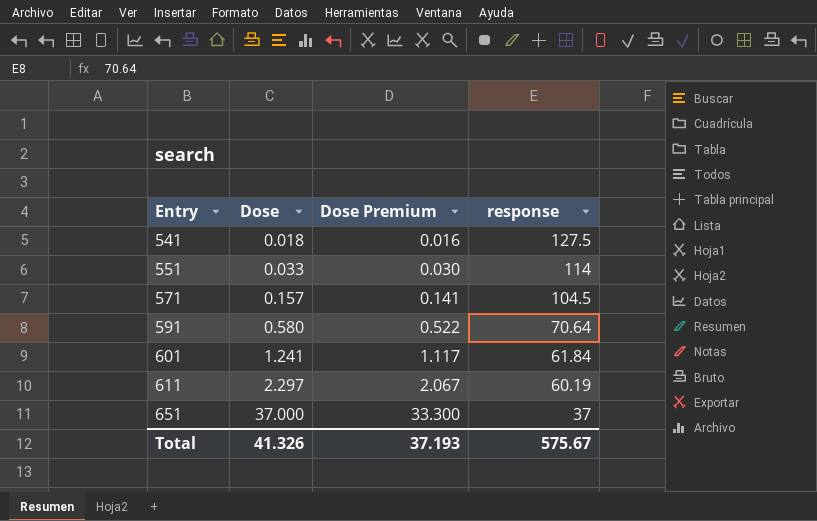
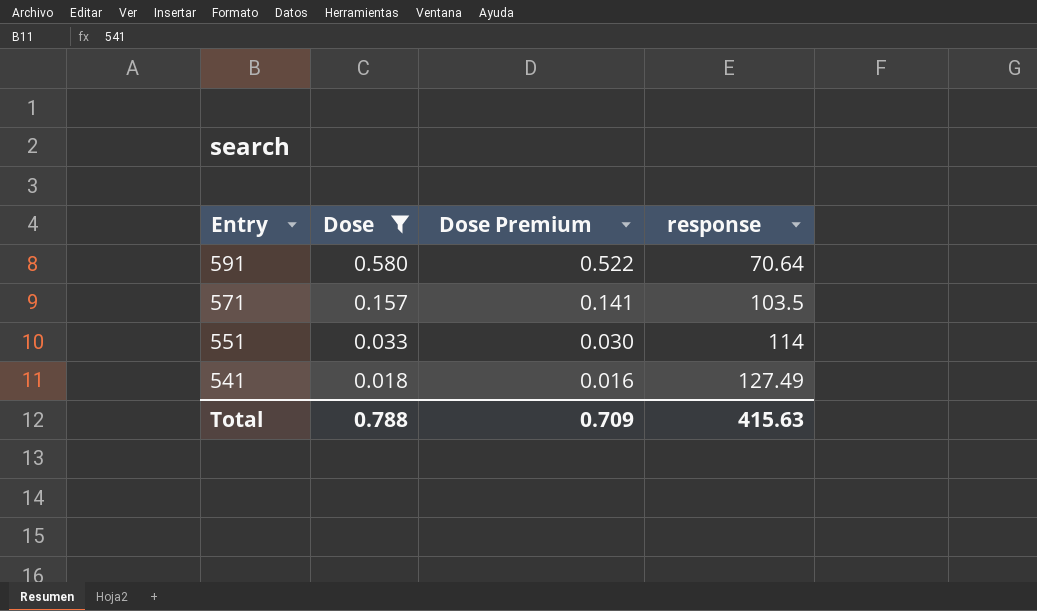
filter: none -> Dose <= 0.580
row order: Entry ascending -> Entry descending
571 | response: 104.5 -> 103.5
541 | response: 127.5 -> 127.49
Total | Dose: 41.326 -> 0.788
Total | Dose Premium: 37.193 -> 0.709
Total | response: 575.67 -> 415.63

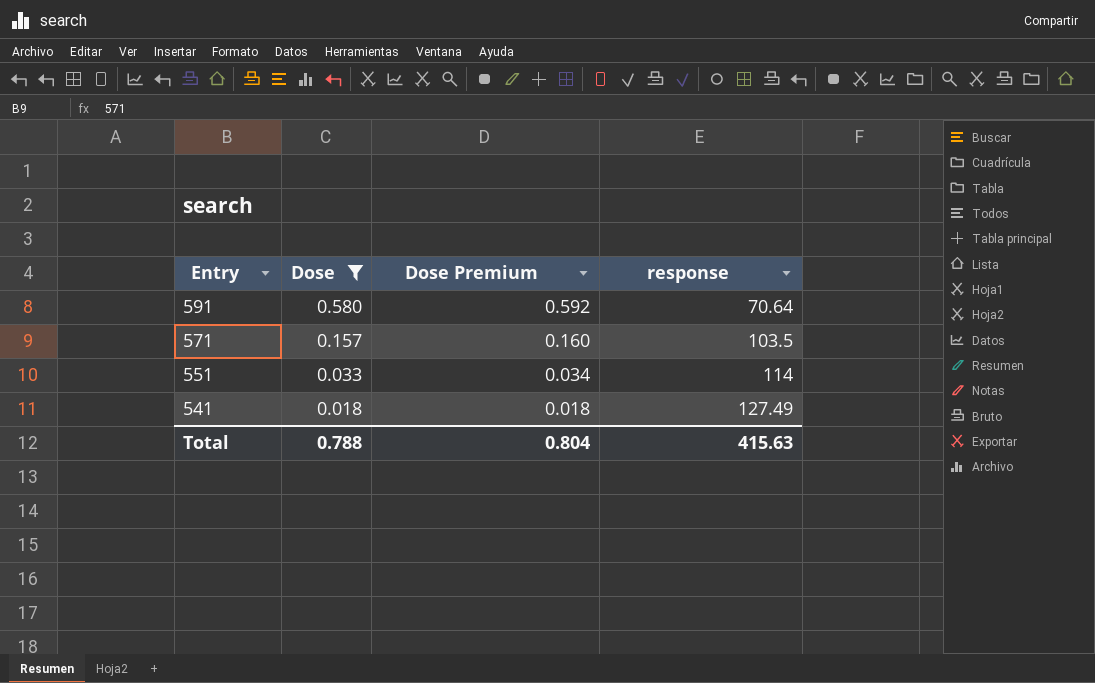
column Dose Premium | formula: [Dose] * 0.9 -> [Dose] * 1.02
Total | Dose Premium: 0.709 -> 0.804

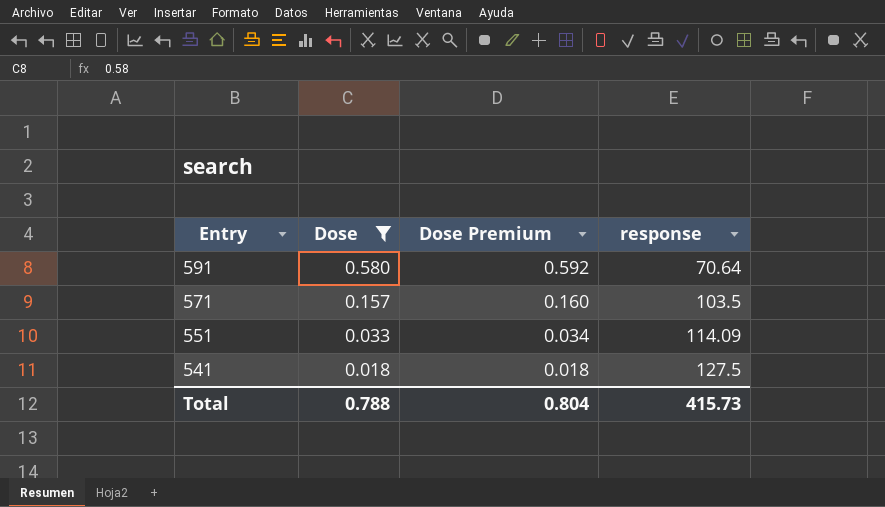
551 | response: 114 -> 114.09
541 | response: 127.49 -> 127.5
Total | response: 415.63 -> 415.73

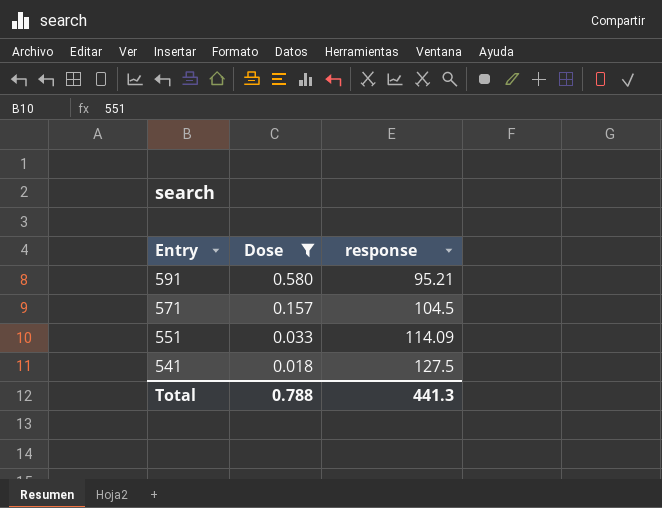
column Dose Premium | formula: [Dose] * 1.02 -> none
591 | response: 70.64 -> 95.21
571 | response: 103.5 -> 104.5
Total | response: 415.73 -> 441.3

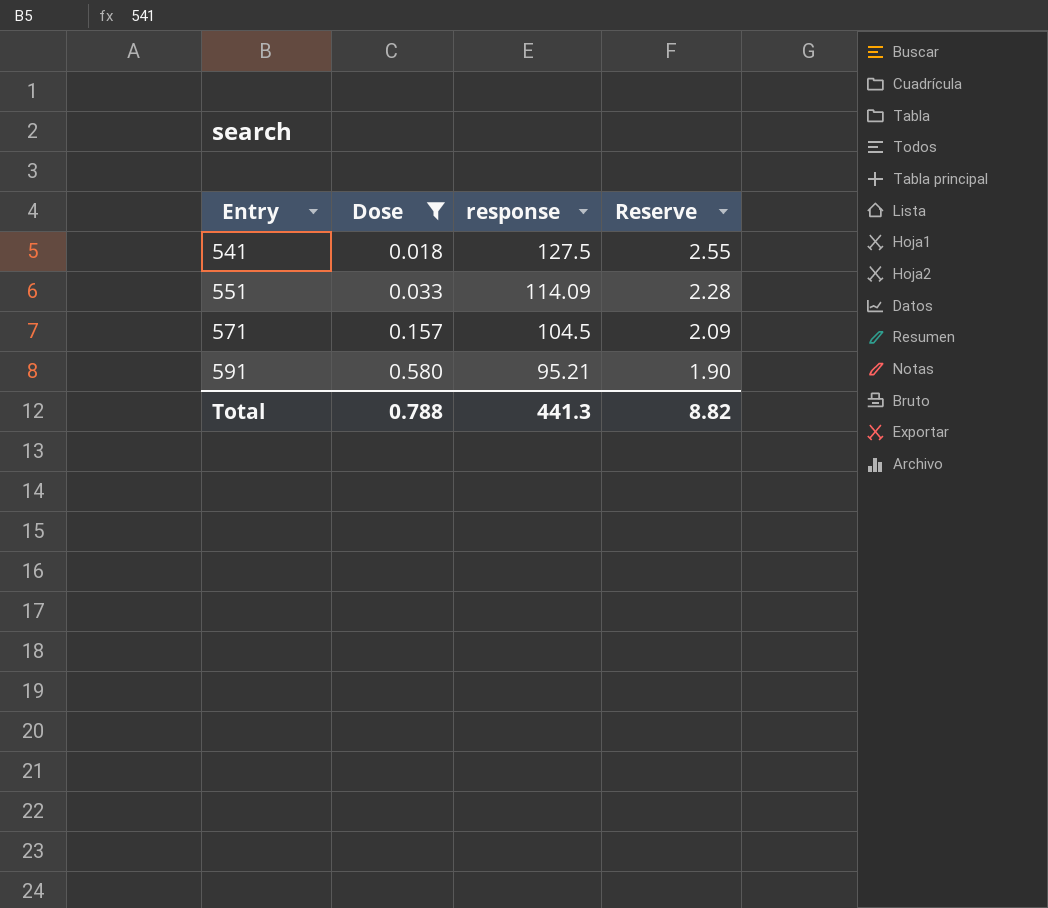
row order: Entry descending -> Entry ascending
column Reserve | formula: none -> [response] * 0.02

